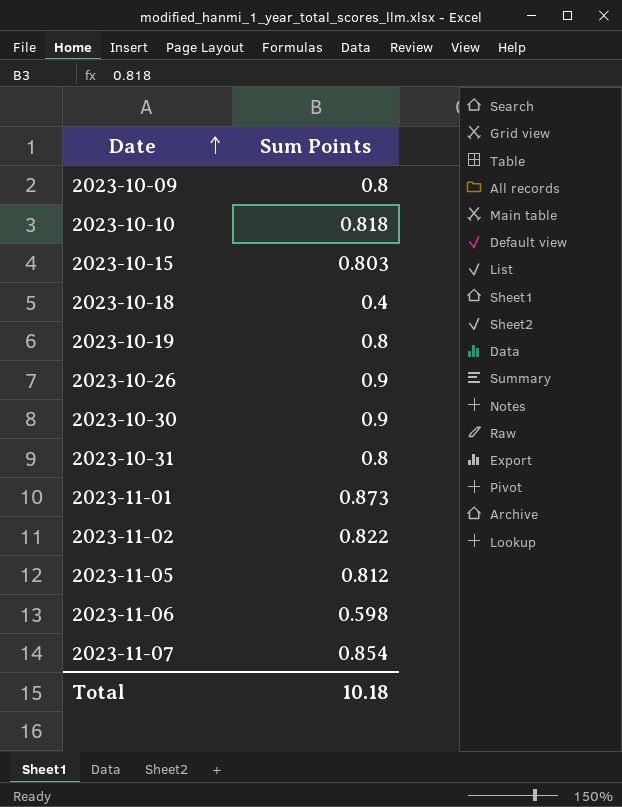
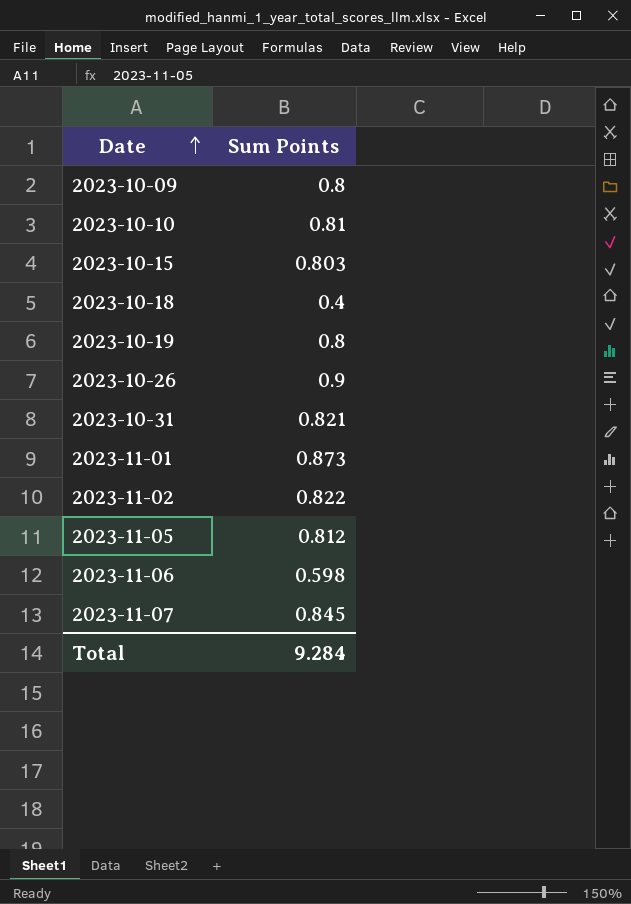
row 2023-10-30: 0.9 -> none
2023-10-10 | Sum Points: 0.818 -> 0.81
2023-10-31 | Sum Points: 0.8 -> 0.821
2023-11-07 | Sum Points: 0.854 -> 0.845
Total | Sum Points: 10.18 -> 9.284

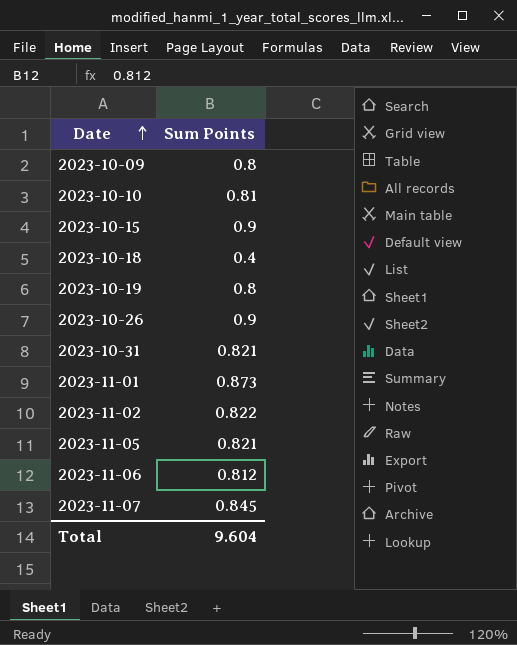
2023-10-15 | Sum Points: 0.803 -> 0.9
2023-11-05 | Sum Points: 0.812 -> 0.821
2023-11-06 | Sum Points: 0.598 -> 0.812
Total | Sum Points: 9.284 -> 9.604

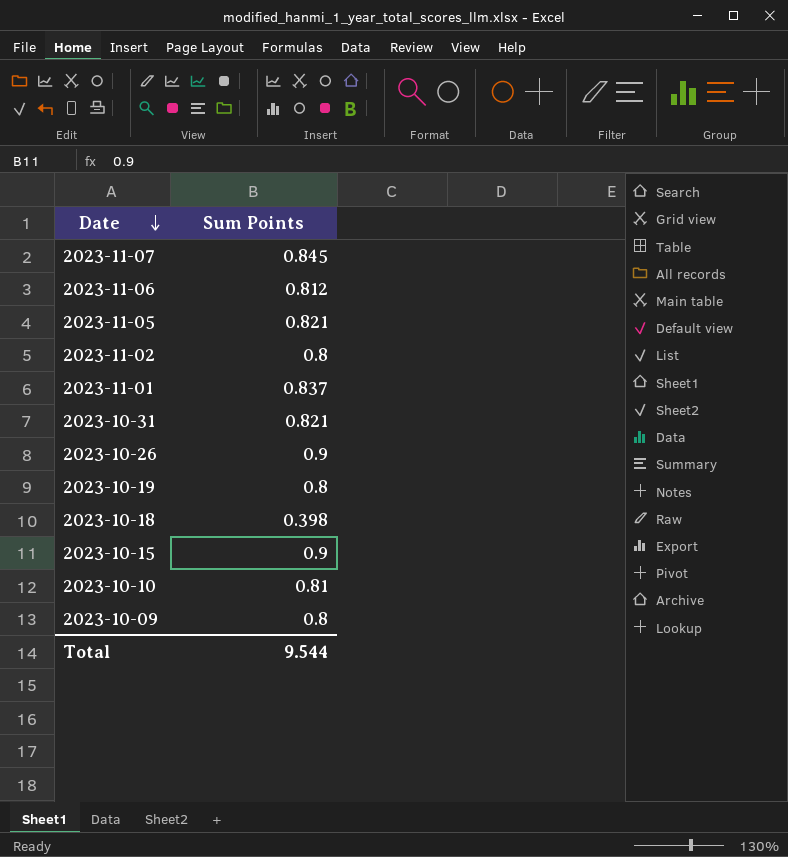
row order: Date ascending -> Date descending
2023-11-02 | Sum Points: 0.822 -> 0.8
2023-11-01 | Sum Points: 0.873 -> 0.837
2023-10-18 | Sum Points: 0.4 -> 0.398
Total | Sum Points: 9.604 -> 9.544

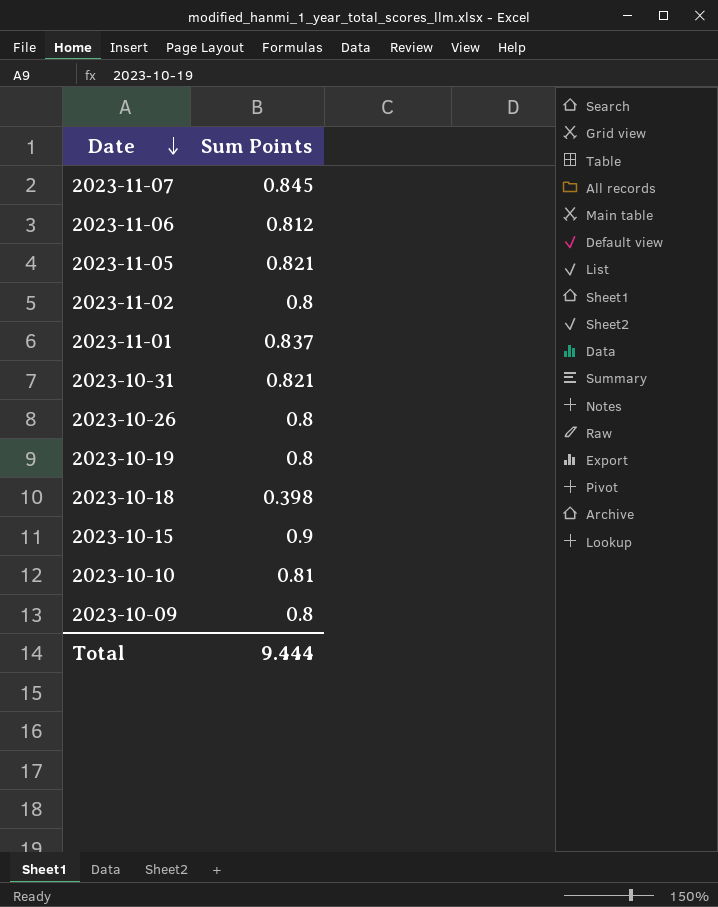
2023-10-26 | Sum Points: 0.9 -> 0.8
Total | Sum Points: 9.544 -> 9.444

